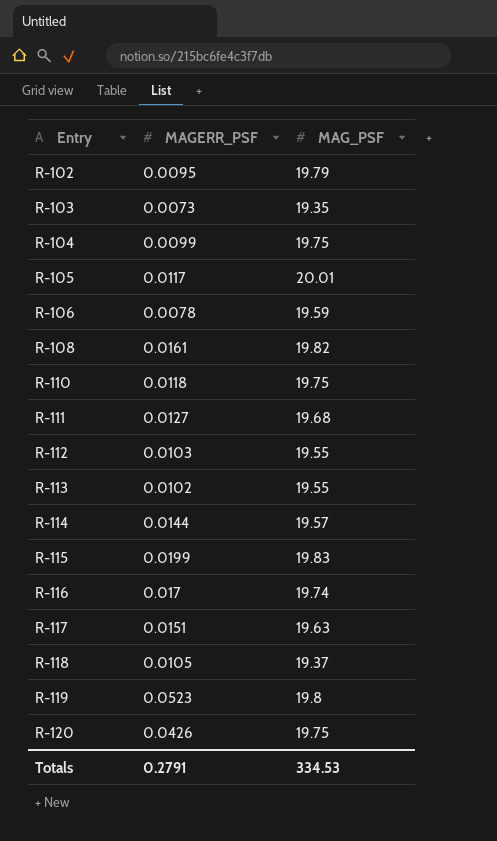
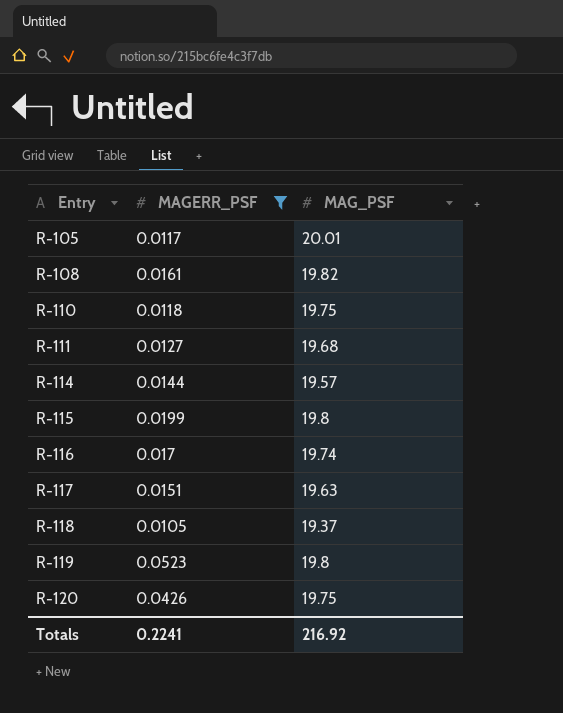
filter: none -> MAGERR_PSF >= 0.0105
R-115 | MAG_PSF: 19.83 -> 19.8
Totals | MAGERR_PSF: 0.2791 -> 0.2241
Totals | MAG_PSF: 334.53 -> 216.92

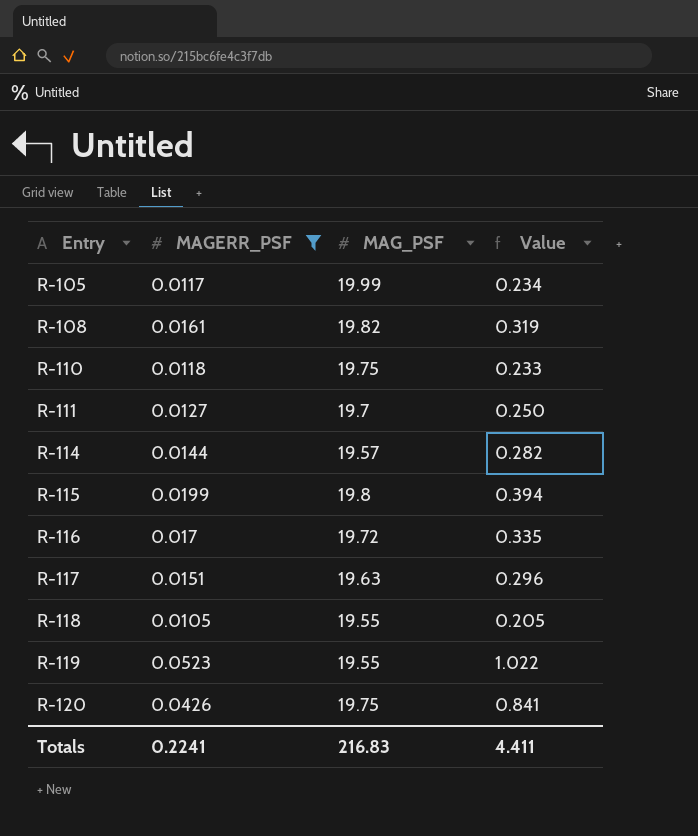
column Value | formula: none -> [MAGERR_PSF] * [MAG_PSF]
R-105 | MAG_PSF: 20.01 -> 19.99
R-111 | MAG_PSF: 19.68 -> 19.7
R-116 | MAG_PSF: 19.74 -> 19.72
R-118 | MAG_PSF: 19.37 -> 19.55
R-119 | MAG_PSF: 19.8 -> 19.55
Totals | MAG_PSF: 216.92 -> 216.83

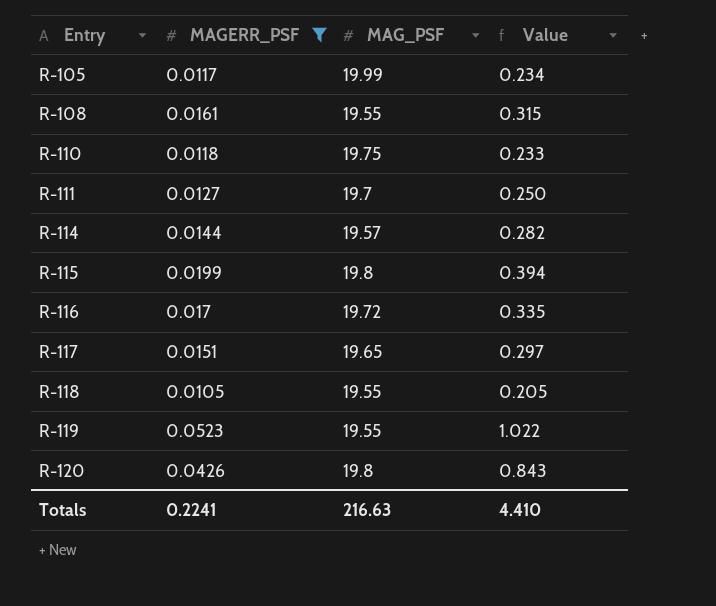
R-108 | MAG_PSF: 19.82 -> 19.55
R-108 | Value: 0.319 -> 0.315
R-117 | MAG_PSF: 19.63 -> 19.65
R-117 | Value: 0.296 -> 0.297
R-120 | MAG_PSF: 19.75 -> 19.8
R-120 | Value: 0.841 -> 0.843
Totals | MAG_PSF: 216.83 -> 216.63
Totals | Value: 4.411 -> 4.410

